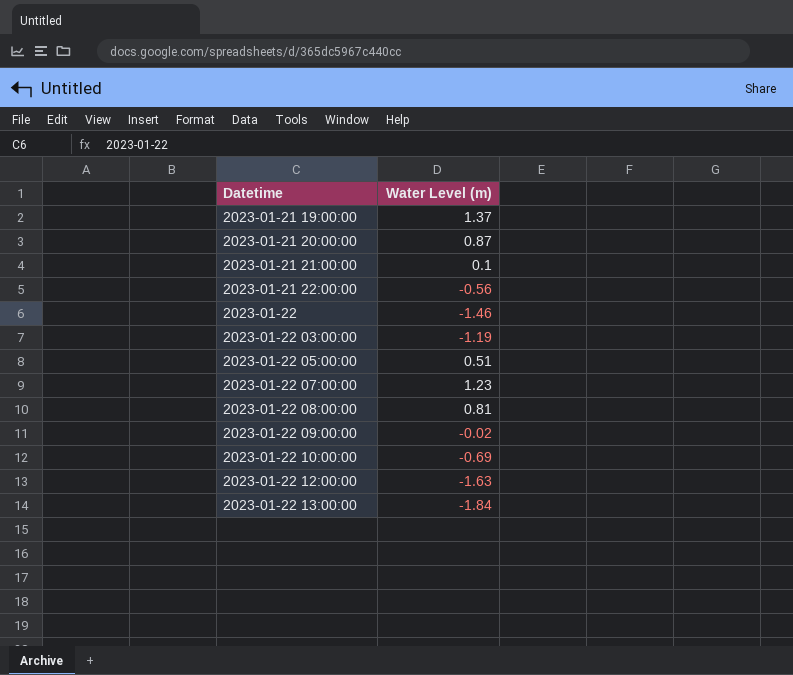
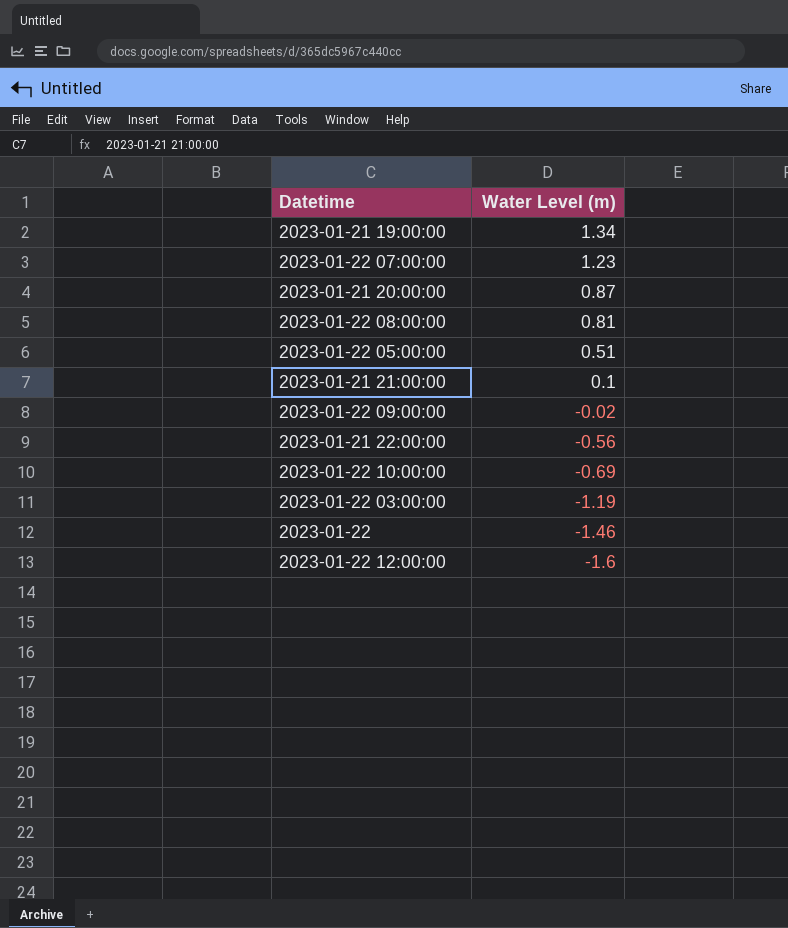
row order: Datetime ascending -> Water Level (m) descending
row 2023-01-22 13:00:00: -1.84 -> none
2023-01-21 19:00:00 | Water Level (m): 1.37 -> 1.34
2023-01-22 12:00:00 | Water Level (m): -1.63 -> -1.6

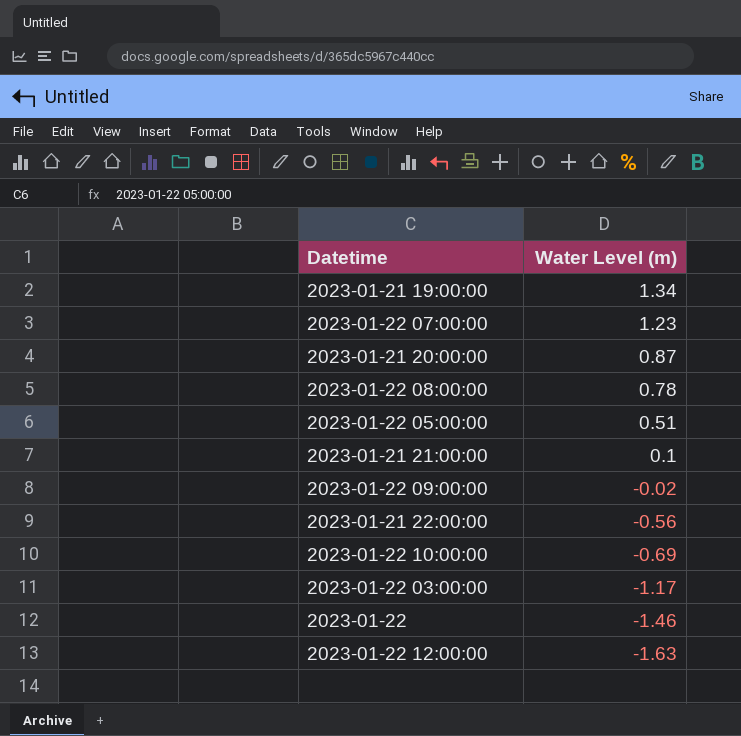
2023-01-22 08:00:00 | Water Level (m): 0.81 -> 0.78
2023-01-22 03:00:00 | Water Level (m): -1.19 -> -1.17
2023-01-22 12:00:00 | Water Level (m): -1.6 -> -1.63

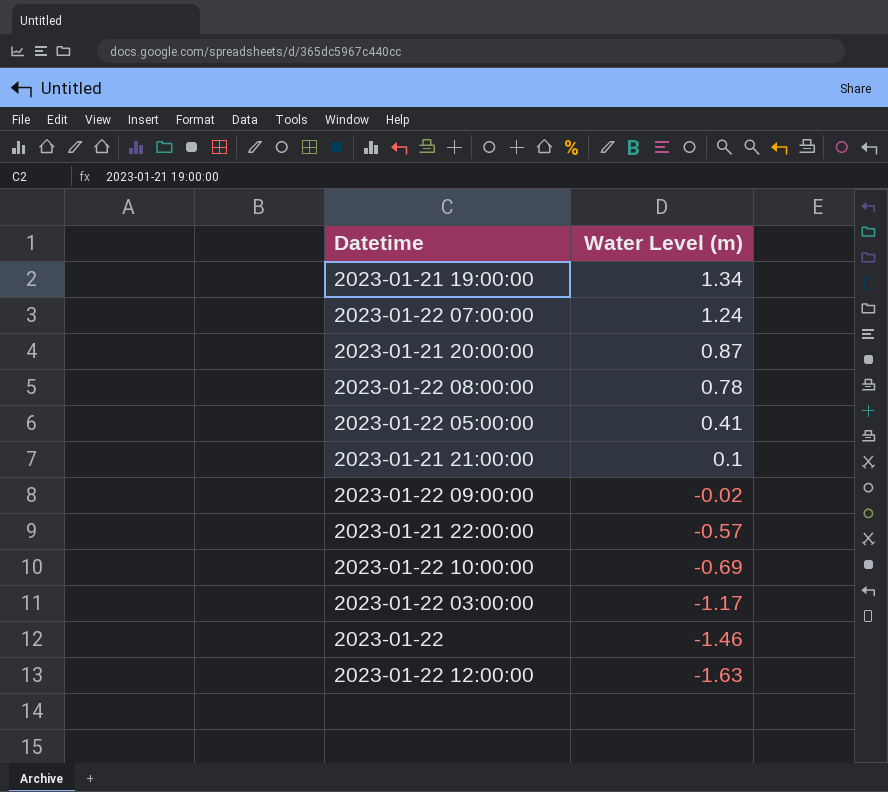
2023-01-22 07:00:00 | Water Level (m): 1.23 -> 1.24
2023-01-22 05:00:00 | Water Level (m): 0.51 -> 0.41
2023-01-21 22:00:00 | Water Level (m): -0.56 -> -0.57

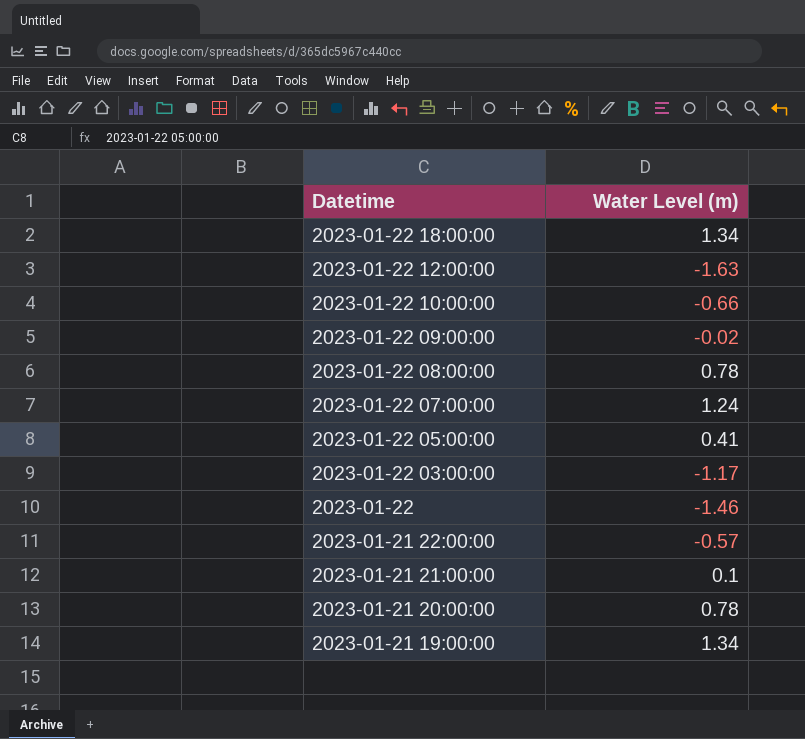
row order: Water Level (m) descending -> Datetime descending
row 2023-01-22 18:00:00: none -> 1.34
2023-01-22 10:00:00 | Water Level (m): -0.69 -> -0.66
2023-01-21 20:00:00 | Water Level (m): 0.87 -> 0.78

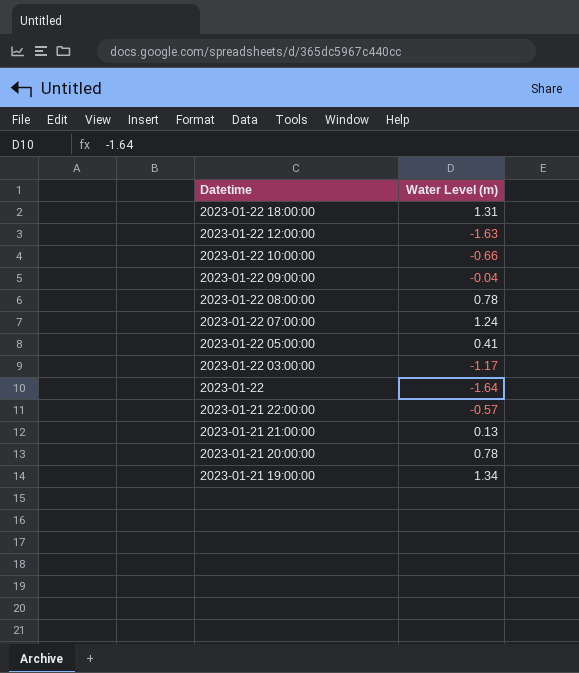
2023-01-22 18:00:00 | Water Level (m): 1.34 -> 1.31
2023-01-22 09:00:00 | Water Level (m): -0.02 -> -0.04
2023-01-22 | Water Level (m): -1.46 -> -1.64
2023-01-21 21:00:00 | Water Level (m): 0.1 -> 0.13

